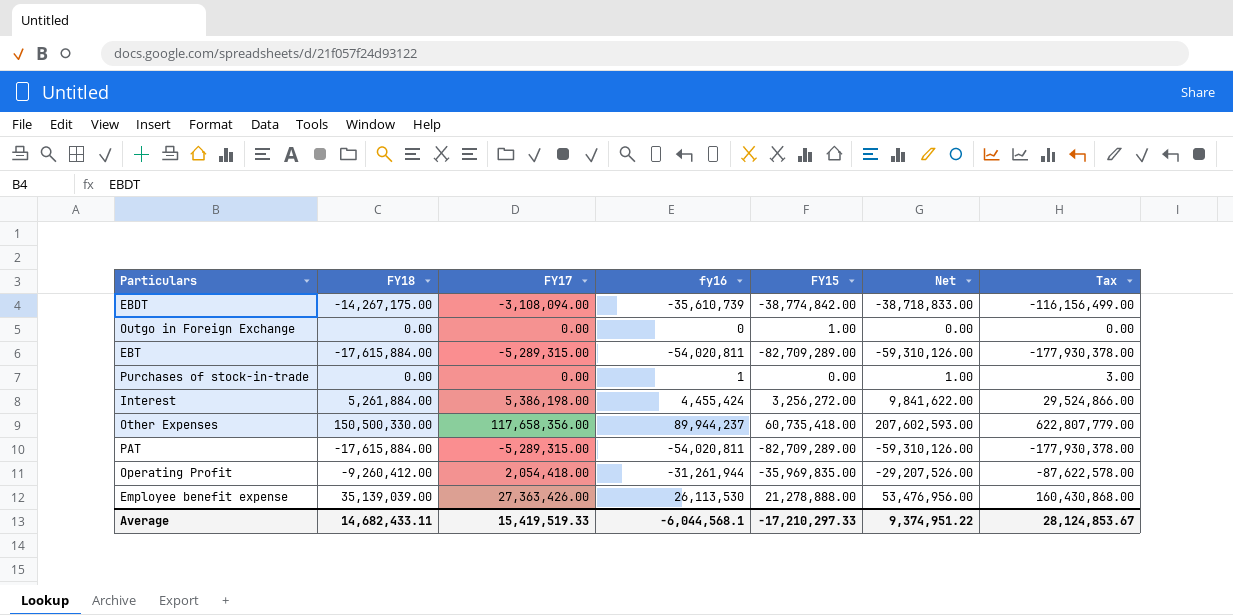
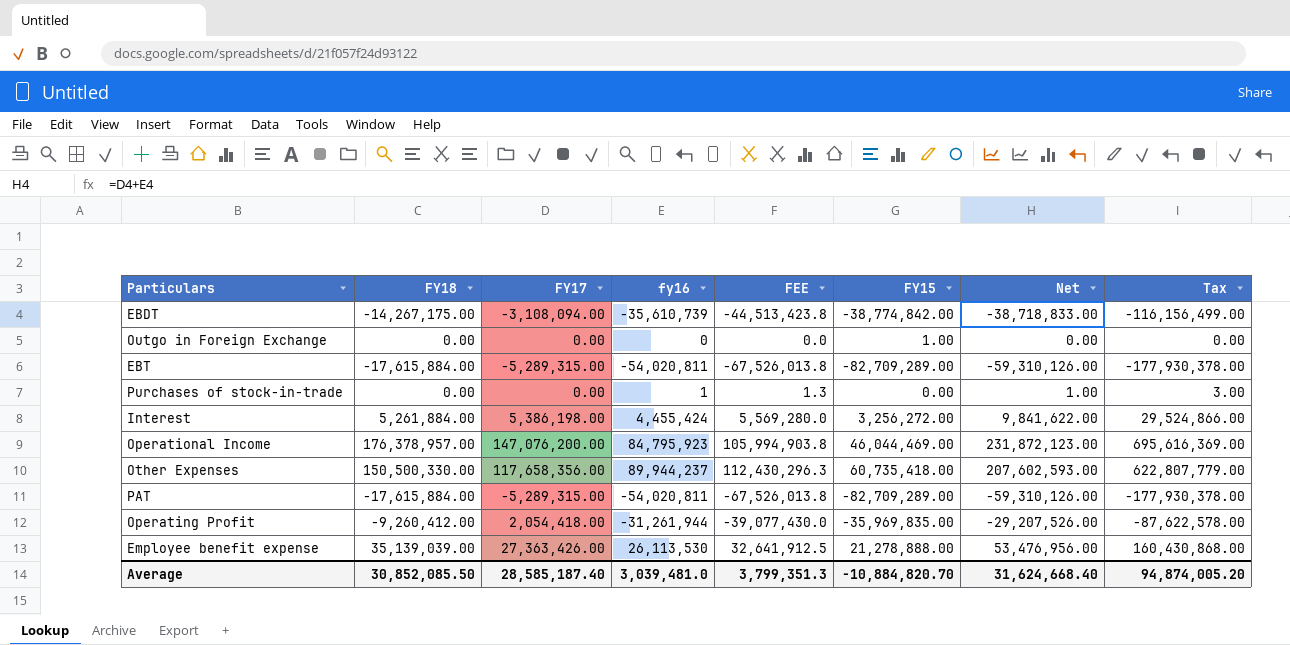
column FEE | formula: none -> [fy16] * 1.25
row Operational Income: none -> 176,378,957.00 | 147,076,200.00 | 84,795,923 | 105,994,903.8 | 46,044,469.00 | 231,872,123.00 | 695,616,369.00
Average | FY18: 14,682,433.11 -> 30,852,085.50
Average | FY17: 15,419,519.33 -> 28,585,187.40
Average | fy16: -6,044,568.1 -> 3,039,481.0
Average | FY15: -17,210,297.33 -> -10,884,820.70
Average | Net: 9,374,951.22 -> 31,624,668.40
Average | Tax: 28,124,853.67 -> 94,874,005.20

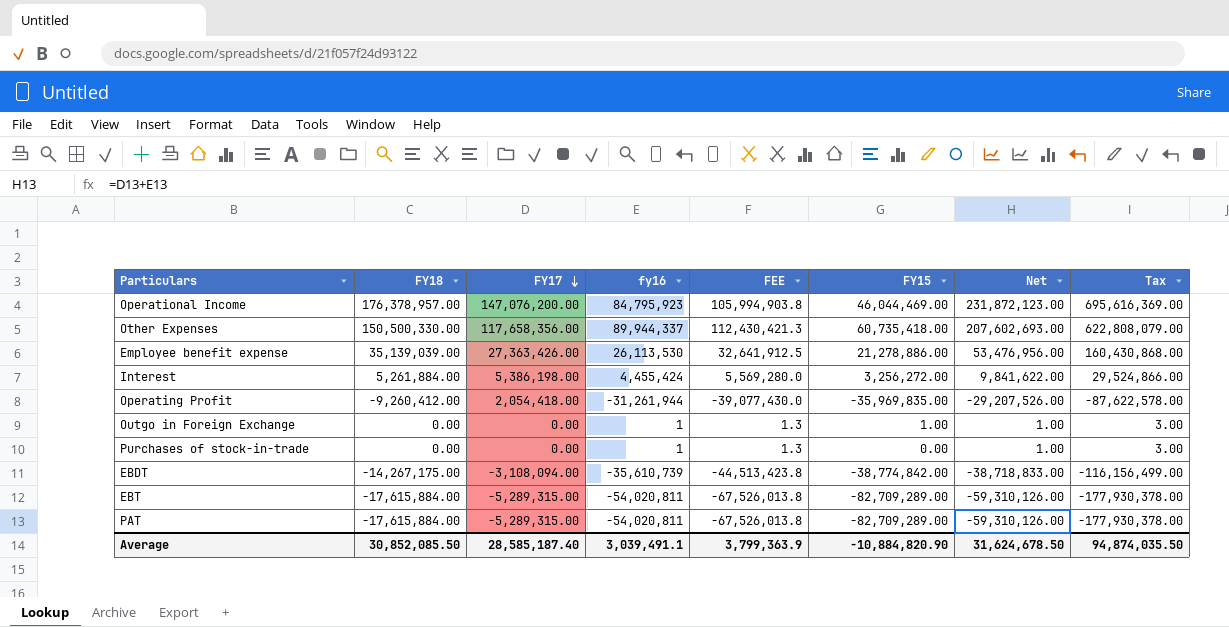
row order: none -> FY17 descending
Other Expenses | fy16: 89,944,237 -> 89,944,337
Other Expenses | FEE: 112,430,296.3 -> 112,430,421.3
Other Expenses | Net: 207,602,593.00 -> 207,602,693.00
Other Expenses | Tax: 622,807,779.00 -> 622,808,079.00
Employee benefit expense | FY15: 21,278,888.00 -> 21,278,886.00
Outgo in Foreign Exchange | fy16: 0 -> 1
Outgo in Foreign Exchange | FEE: 0.0 -> 1.3
Outgo in Foreign Exchange | Net: 0.00 -> 1.00
Outgo in Foreign Exchange | Tax: 0.00 -> 3.00
Average | fy16: 3,039,481.0 -> 3,039,491.1
Average | FEE: 3,799,351.3 -> 3,799,363.9
Average | FY15: -10,884,820.70 -> -10,884,820.90
Average | Net: 31,624,668.40 -> 31,624,678.50
Average | Tax: 94,874,005.20 -> 94,874,035.50

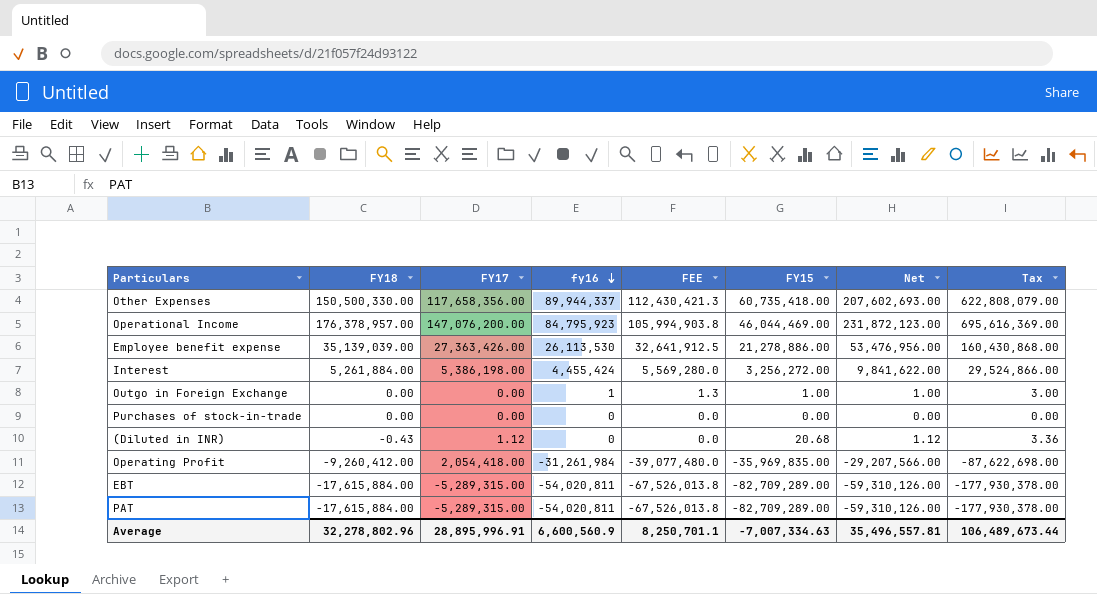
row order: FY17 descending -> fy16 descending
row EBDT: -14,267,175.00 | -3,108,094.00 | -35,610,739 | -44,513,423.8 | -38,774,842.00 | -38,718,833.00 | -116,156,499.00 -> none
Purchases of stock-in-trade | fy16: 1 -> 0
Purchases of stock-in-trade | FEE: 1.3 -> 0.0
Purchases of stock-in-trade | Net: 1.00 -> 0.00
Purchases of stock-in-trade | Tax: 3.00 -> 0.00
row (Diluted in INR): none -> -0.43 | 1.12 | 0 | 0.0 | 20.68 | 1.12 | 3.36
Operating Profit | fy16: -31,261,944 -> -31,261,984
Operating Profit | FEE: -39,077,430.0 -> -39,077,480.0
Operating Profit | Net: -29,207,526.00 -> -29,207,566.00
Operating Profit | Tax: -87,622,578.00 -> -87,622,698.00
Average | FY18: 30,852,085.50 -> 32,278,802.96
Average | FY17: 28,585,187.40 -> 28,895,996.91
Average | fy16: 3,039,491.1 -> 6,600,560.9
Average | FEE: 3,799,363.9 -> 8,250,701.1
Average | FY15: -10,884,820.90 -> -7,007,334.63
Average | Net: 31,624,678.50 -> 35,496,557.81
Average | Tax: 94,874,035.50 -> 106,489,673.44

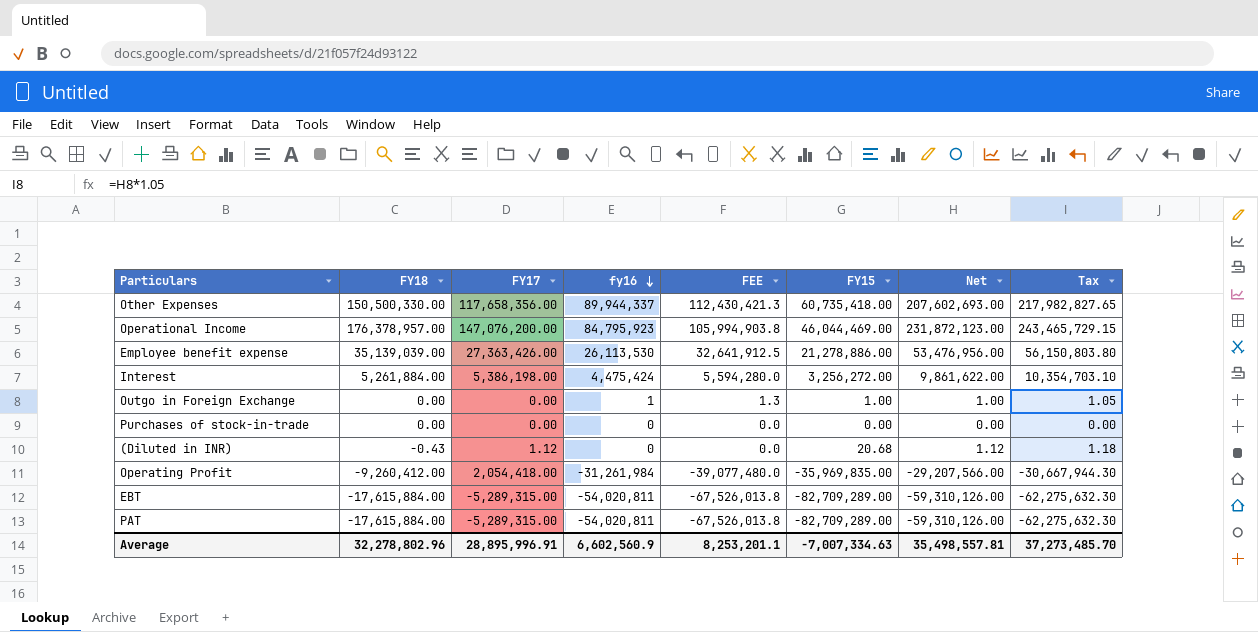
column Tax | formula: [Net] * 3 -> [Net] * 1.05
Interest | fy16: 4,455,424 -> 4,475,424
Interest | FEE: 5,569,280.0 -> 5,594,280.0
Interest | Net: 9,841,622.00 -> 9,861,622.00
Average | fy16: 6,600,560.9 -> 6,602,560.9
Average | FEE: 8,250,701.1 -> 8,253,201.1
Average | Net: 35,496,557.81 -> 35,498,557.81
Average | Tax: 106,489,673.44 -> 37,273,485.70

